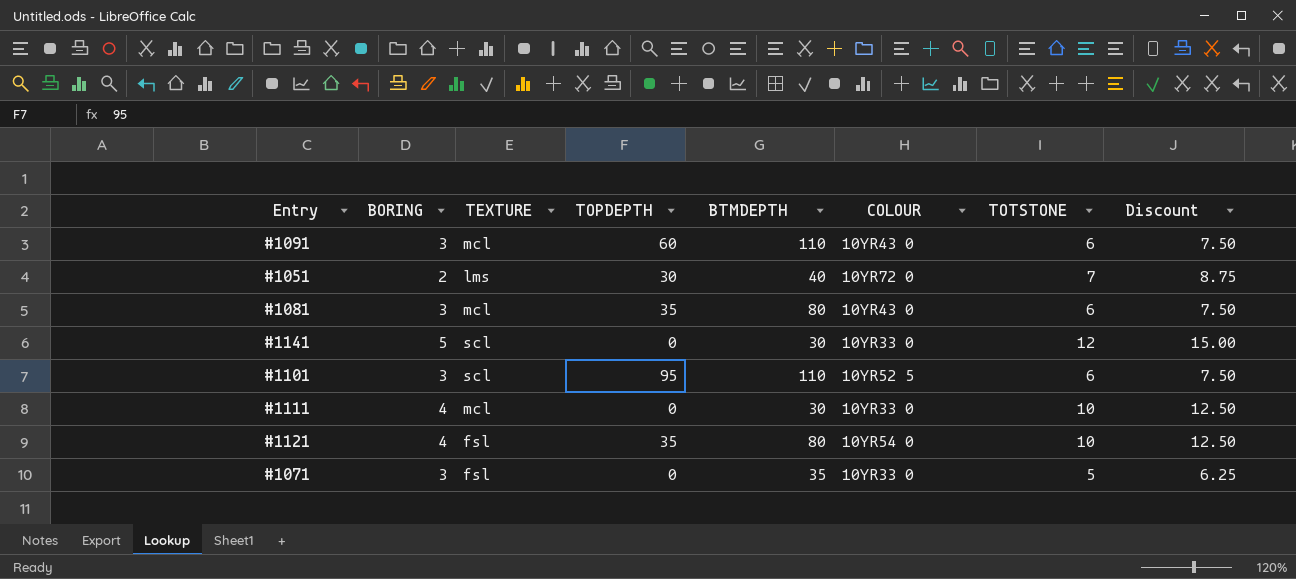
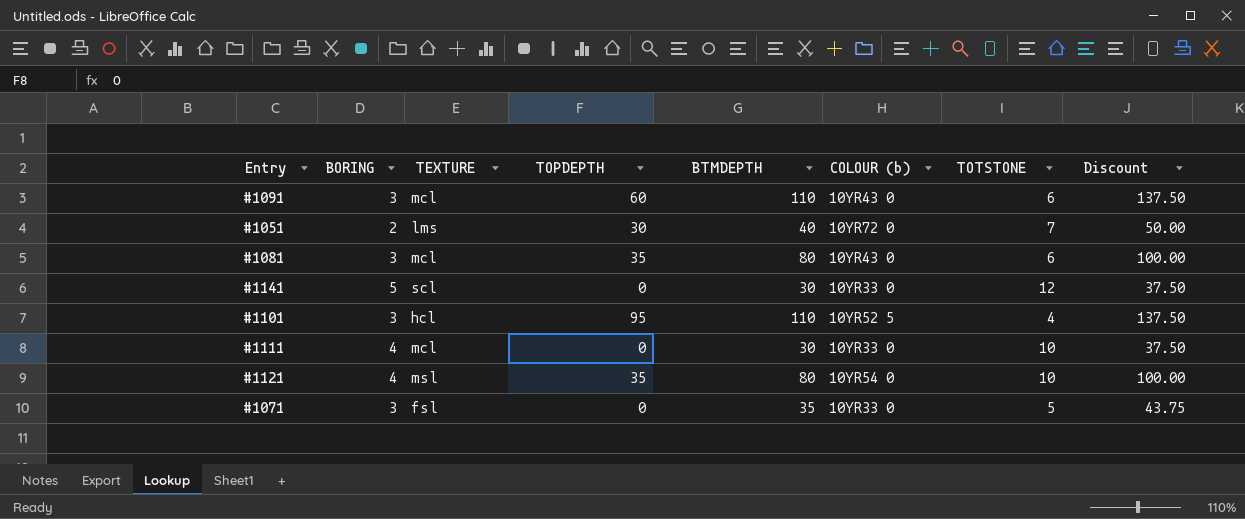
column name: COLOUR -> COLOUR (b)
column Discount | formula: [TOTSTONE] * 1.25 -> [BTMDEPTH] * 1.25
#1101 | TEXTURE: scl -> hcl
#1101 | TOTSTONE: 6 -> 4
#1121 | TEXTURE: fsl -> msl

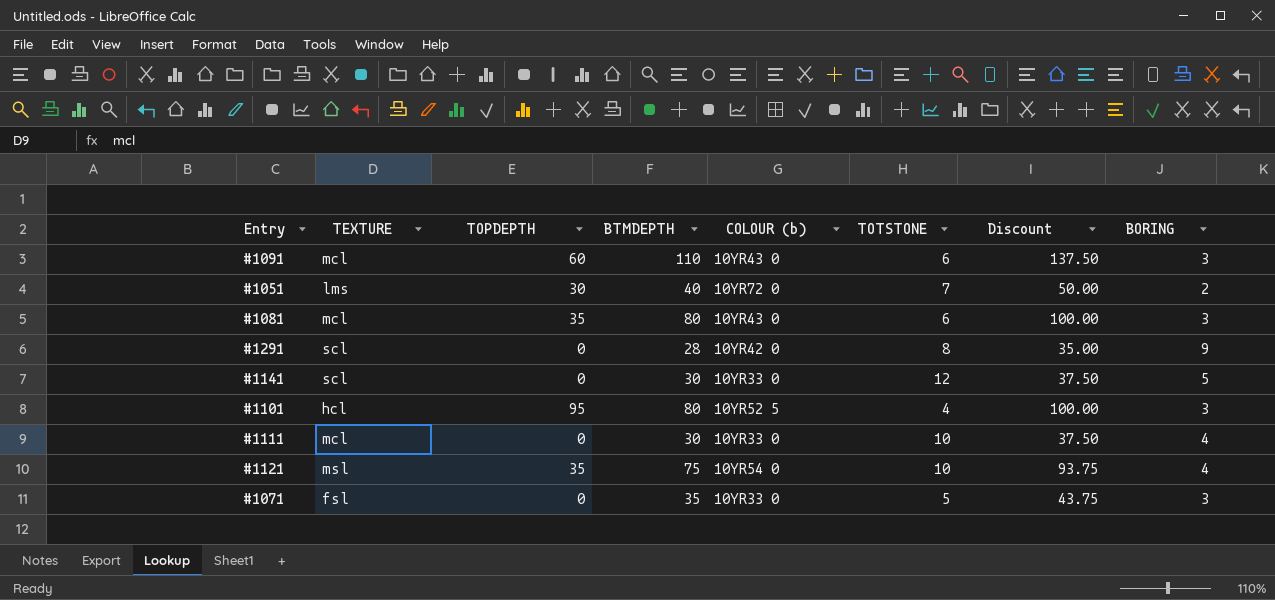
column BORING | position: 2 -> 8
row #1291: none -> scl | 0 | 28 | 10YR42 0 | 8 | 35.00 | 9
#1101 | BTMDEPTH: 110 -> 80
#1101 | Discount: 137.50 -> 100.00
#1121 | BTMDEPTH: 80 -> 75
#1121 | Discount: 100.00 -> 93.75

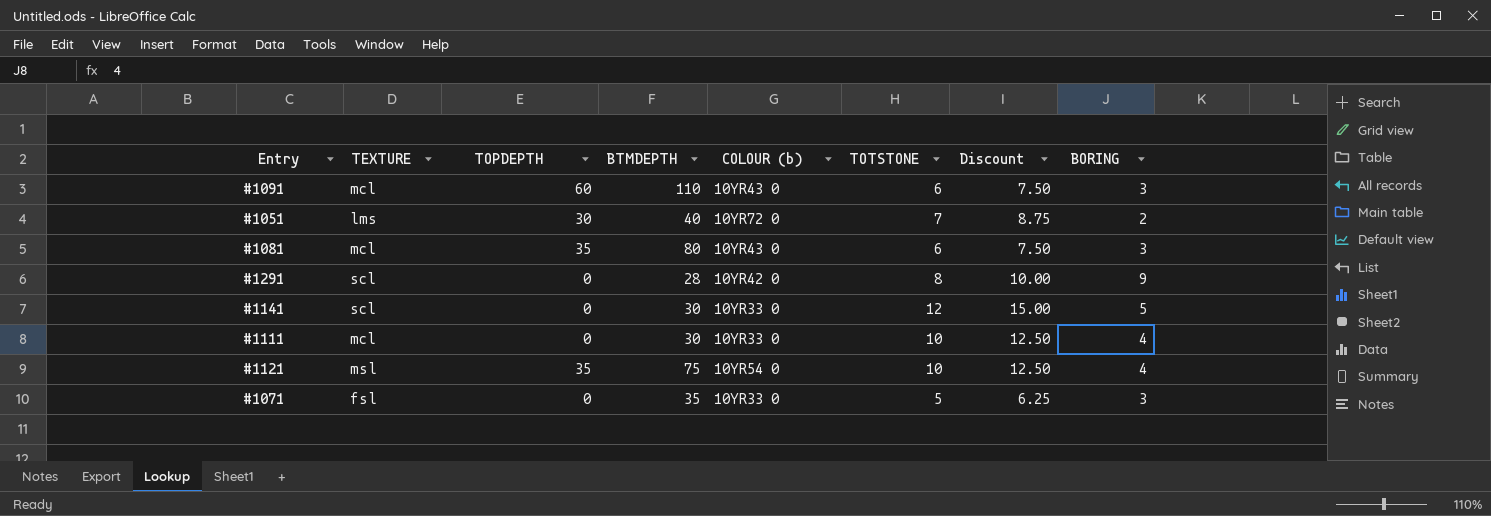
column Discount | formula: [BTMDEPTH] * 1.25 -> [TOTSTONE] * 1.25
row #1101: hcl | 95 | 80 | 10YR52 5 | 4 | 100.00 | 3 -> none

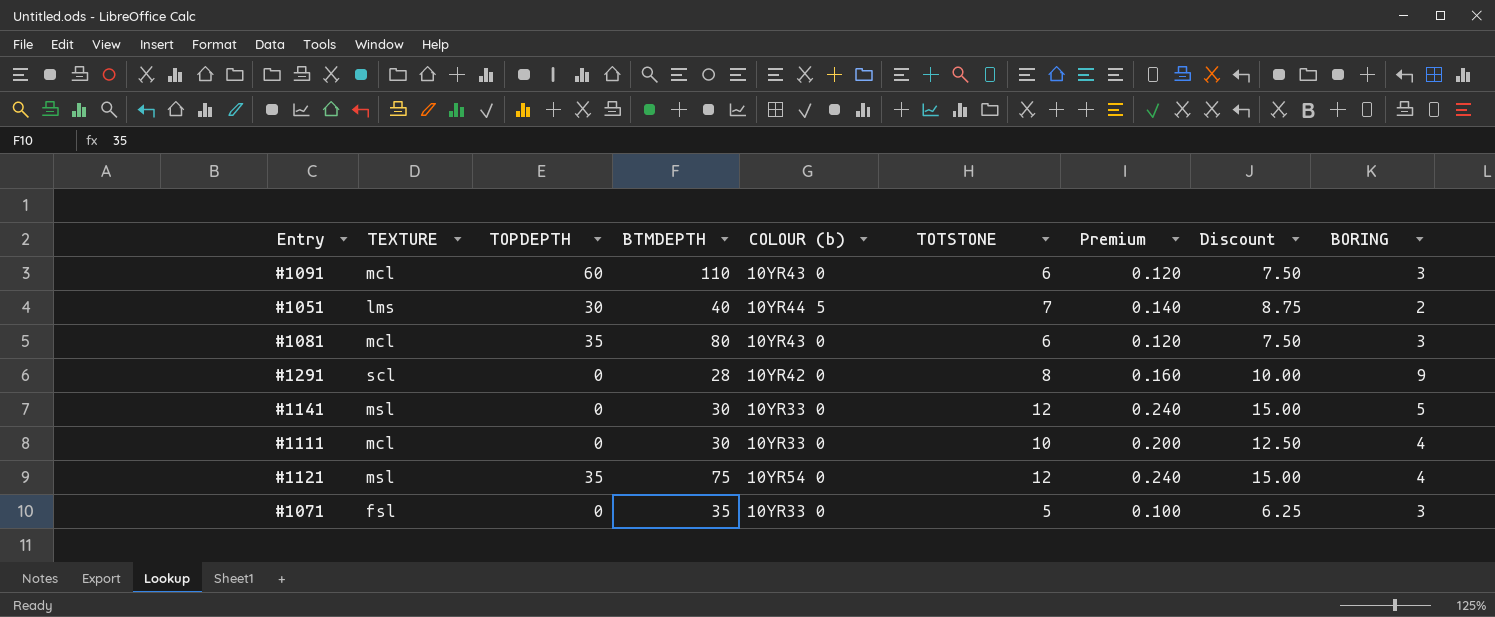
column Premium | formula: none -> [TOTSTONE] * 0.02
#1051 | COLOUR (b): 10YR72 0 -> 10YR44 5
#1141 | TEXTURE: scl -> msl
#1121 | TOTSTONE: 10 -> 12
#1121 | Discount: 12.50 -> 15.00

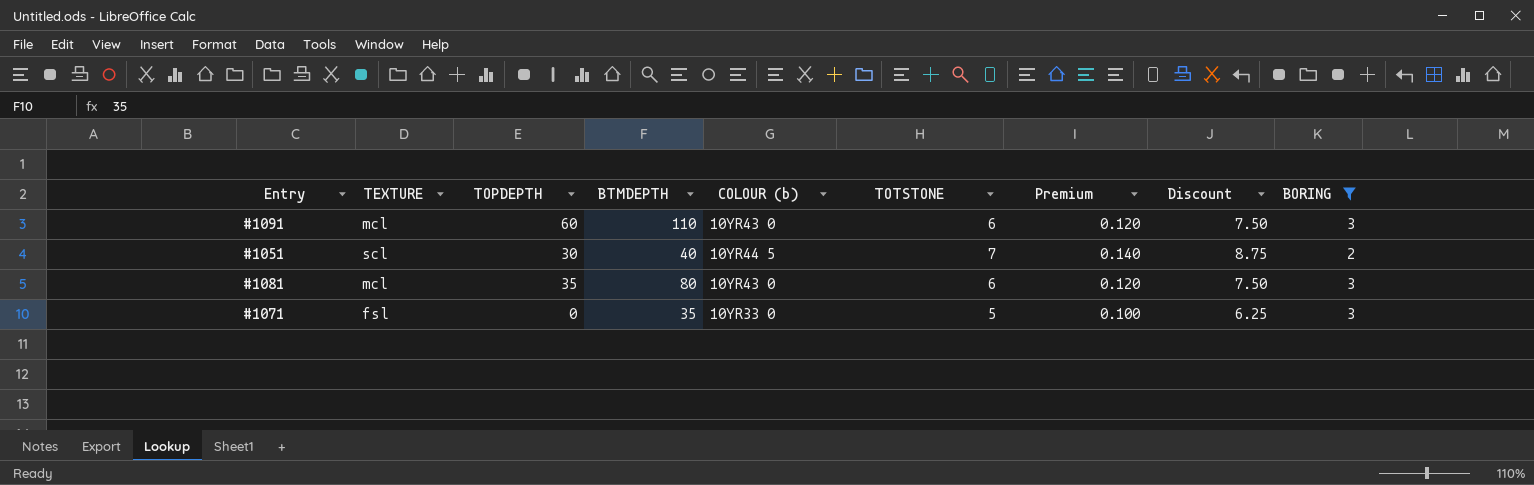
filter: none -> BORING <= 3
#1051 | TEXTURE: lms -> scl

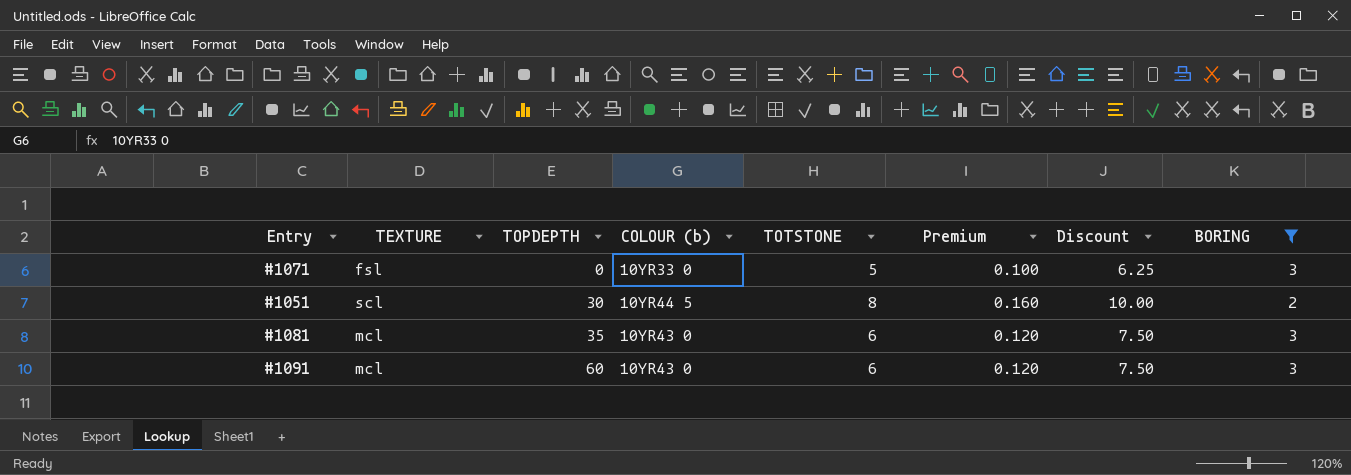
row order: none -> TOPDEPTH ascending
column BTMDEPTH | position: 4 -> none
#1051 | TOTSTONE: 7 -> 8
#1051 | Premium: 0.140 -> 0.160
#1051 | Discount: 8.75 -> 10.00

